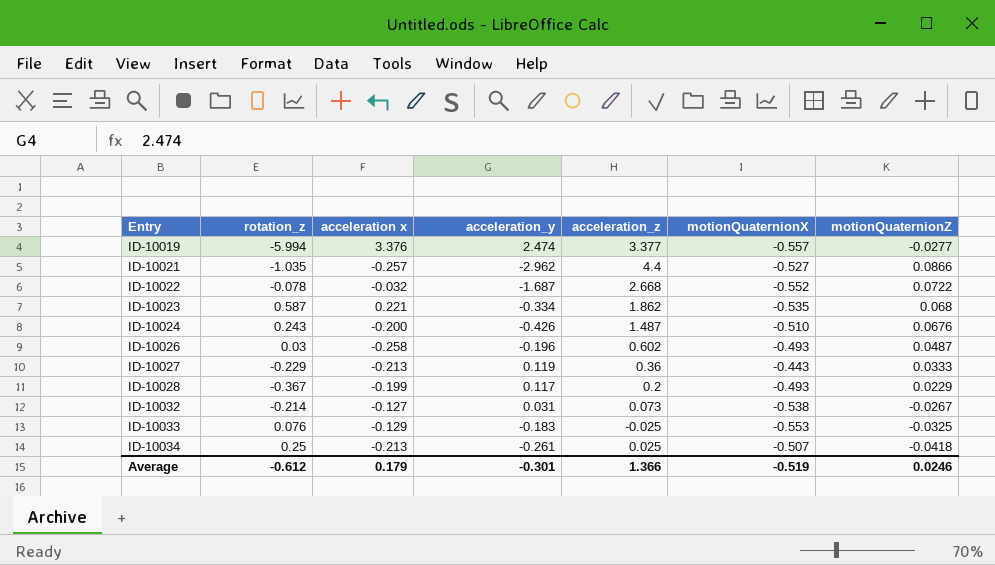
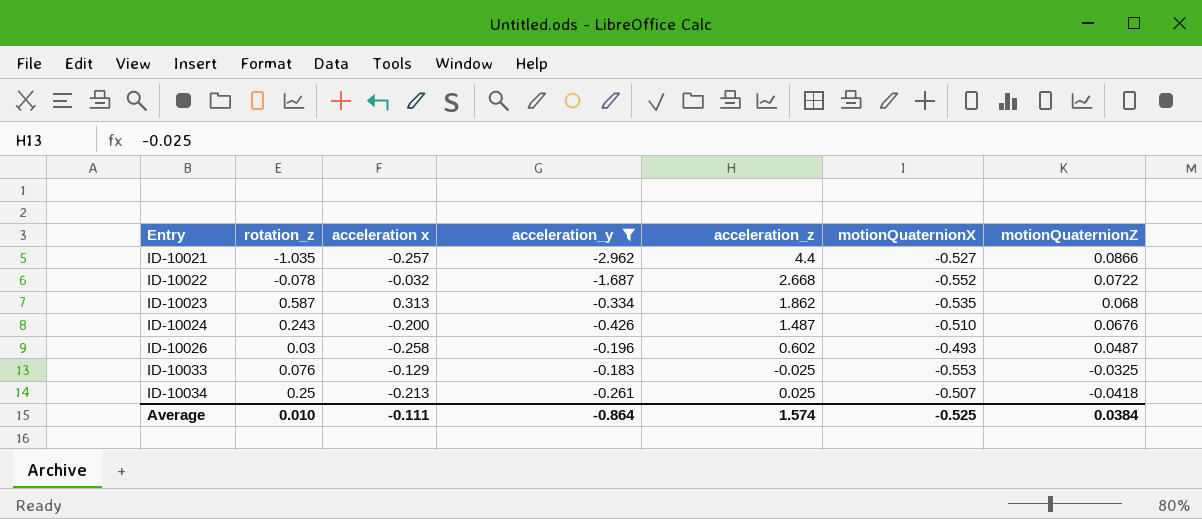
filter: none -> acceleration_y <= -0.183
ID-10023 | acceleration x: 0.221 -> 0.313
Average | rotation_z: -0.612 -> 0.010
Average | acceleration x: 0.179 -> -0.111
Average | acceleration_y: -0.301 -> -0.864
Average | acceleration_z: 1.366 -> 1.574
Average | motionQuaternionX: -0.519 -> -0.525
Average | motionQuaternionZ: 0.0246 -> 0.0384

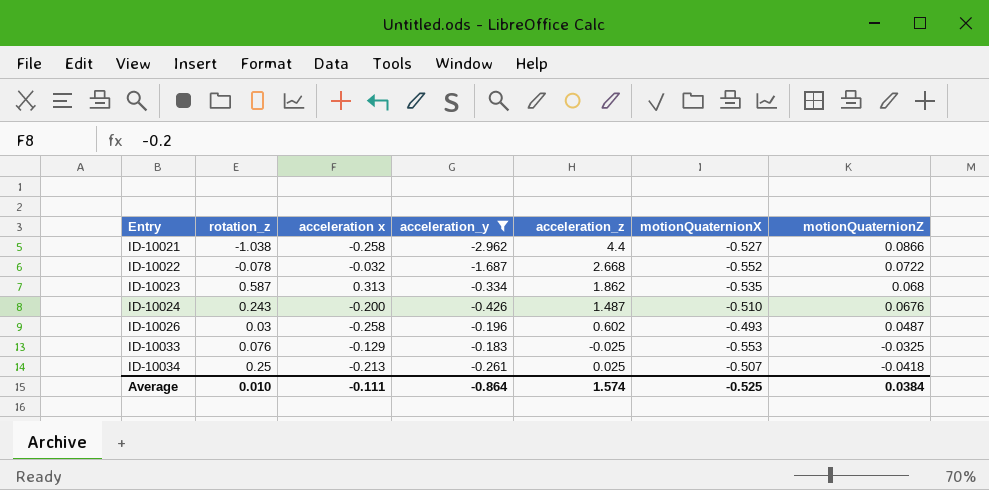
ID-10021 | rotation_z: -1.035 -> -1.038
ID-10021 | acceleration x: -0.257 -> -0.258

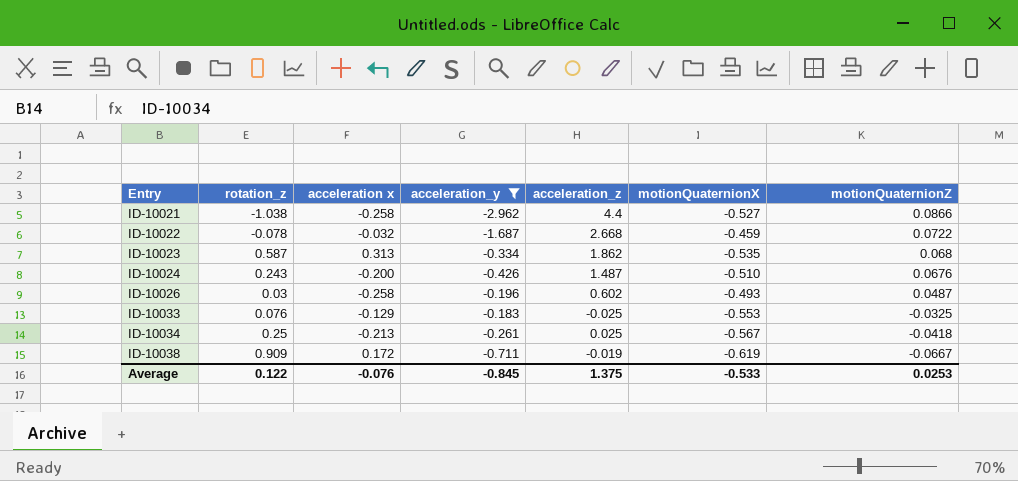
ID-10022 | motionQuaternionX: -0.552 -> -0.459
ID-10034 | motionQuaternionX: -0.507 -> -0.567
row ID-10038: none -> 0.909 | 0.172 | -0.711 | -0.019 | -0.619 | -0.0667
Average | rotation_z: 0.010 -> 0.122
Average | acceleration x: -0.111 -> -0.076
Average | acceleration_y: -0.864 -> -0.845
Average | acceleration_z: 1.574 -> 1.375
Average | motionQuaternionX: -0.525 -> -0.533
Average | motionQuaternionZ: 0.0384 -> 0.0253

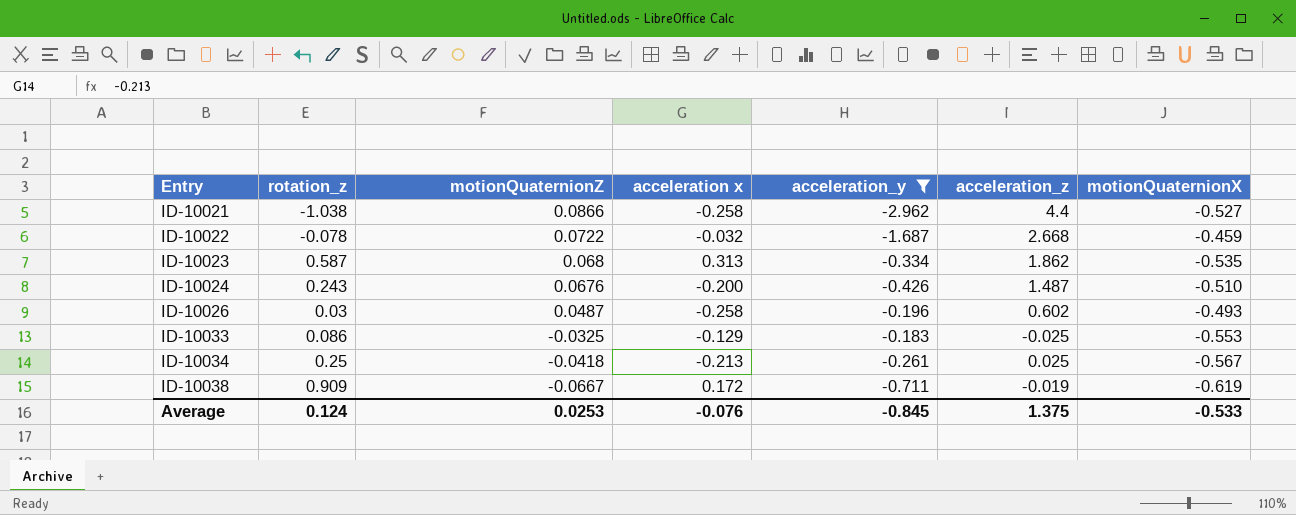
column motionQuaternionZ | position: 7 -> 3
ID-10033 | rotation_z: 0.076 -> 0.086
Average | rotation_z: 0.122 -> 0.124

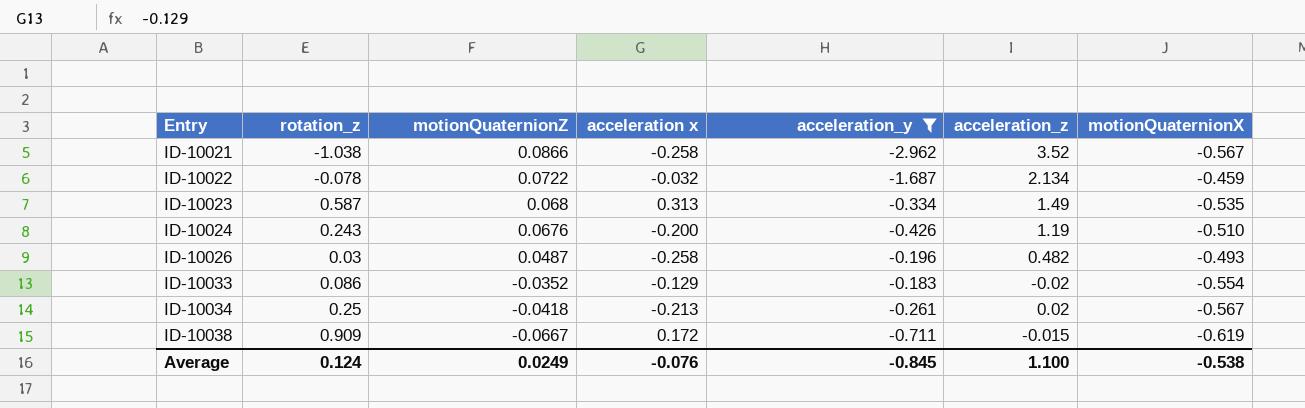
ID-10021 | acceleration_z: 4.4 -> 3.52
ID-10021 | motionQuaternionX: -0.527 -> -0.567
ID-10022 | acceleration_z: 2.668 -> 2.134
ID-10023 | acceleration_z: 1.862 -> 1.49
ID-10024 | acceleration_z: 1.487 -> 1.19
ID-10026 | acceleration_z: 0.602 -> 0.482
ID-10033 | motionQuaternionZ: -0.0325 -> -0.0352
ID-10033 | acceleration_z: -0.025 -> -0.02
ID-10033 | motionQuaternionX: -0.553 -> -0.554
ID-10034 | acceleration_z: 0.025 -> 0.02
ID-10038 | acceleration_z: -0.019 -> -0.015
Average | motionQuaternionZ: 0.0253 -> 0.0249
Average | acceleration_z: 1.375 -> 1.100
Average | motionQuaternionX: -0.533 -> -0.538

